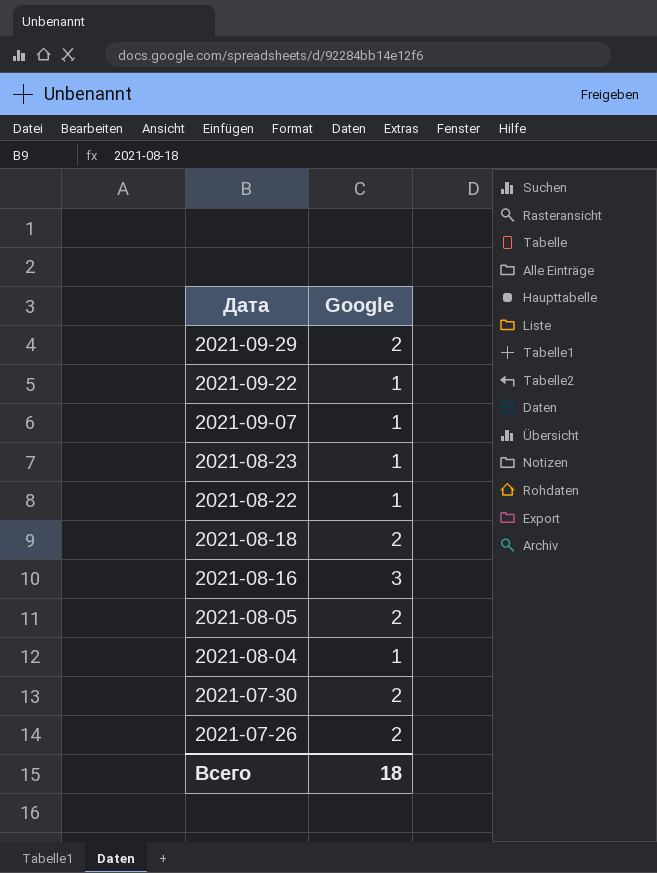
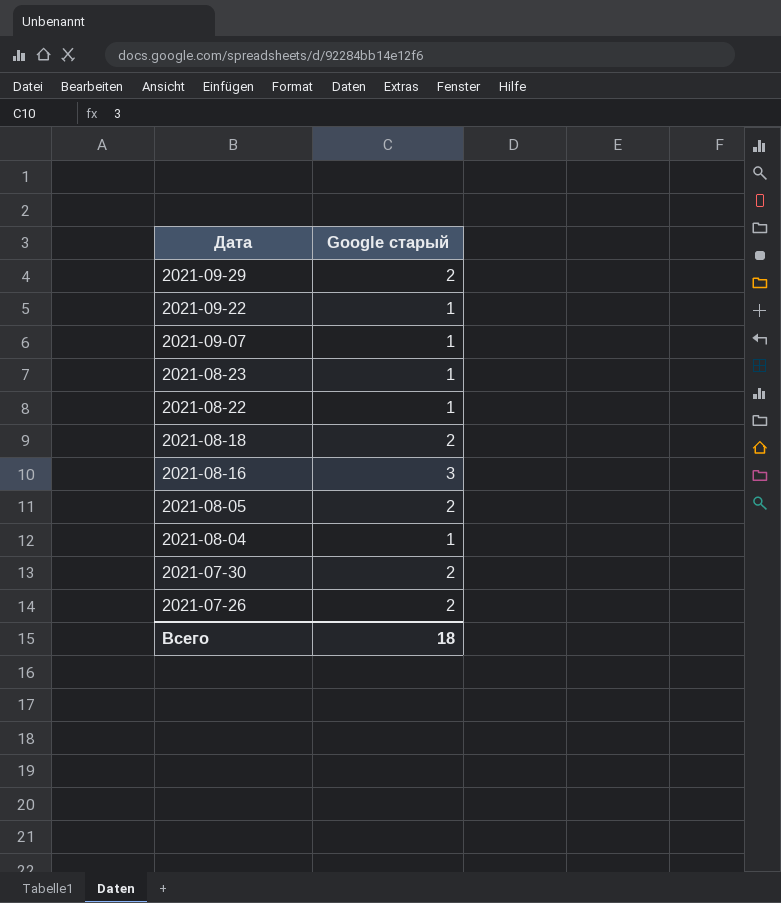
column name: Google -> Google старый

